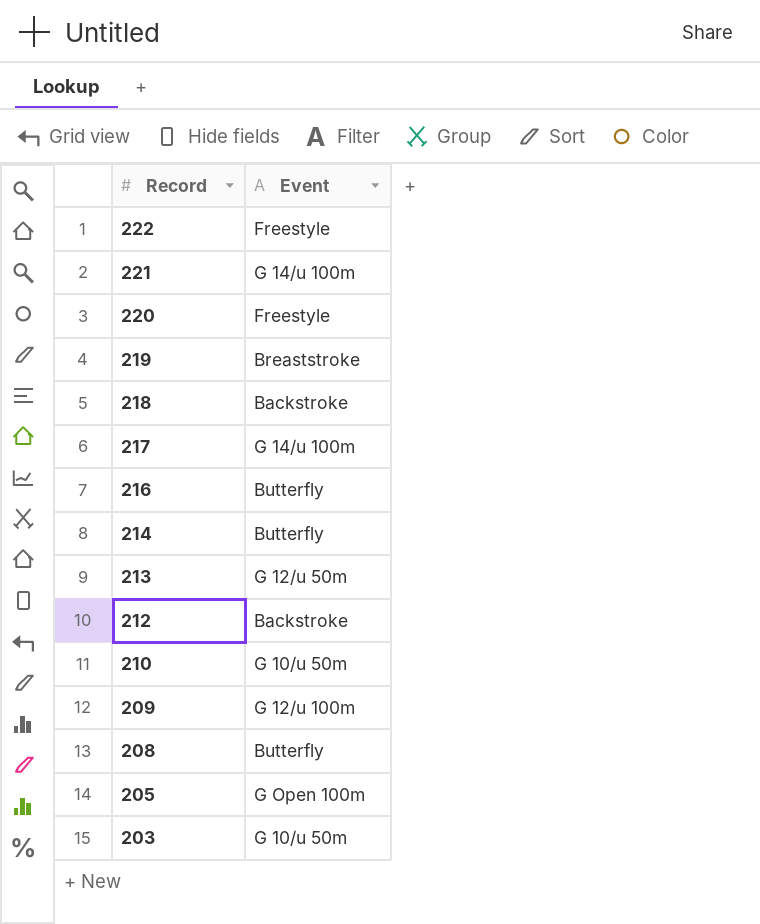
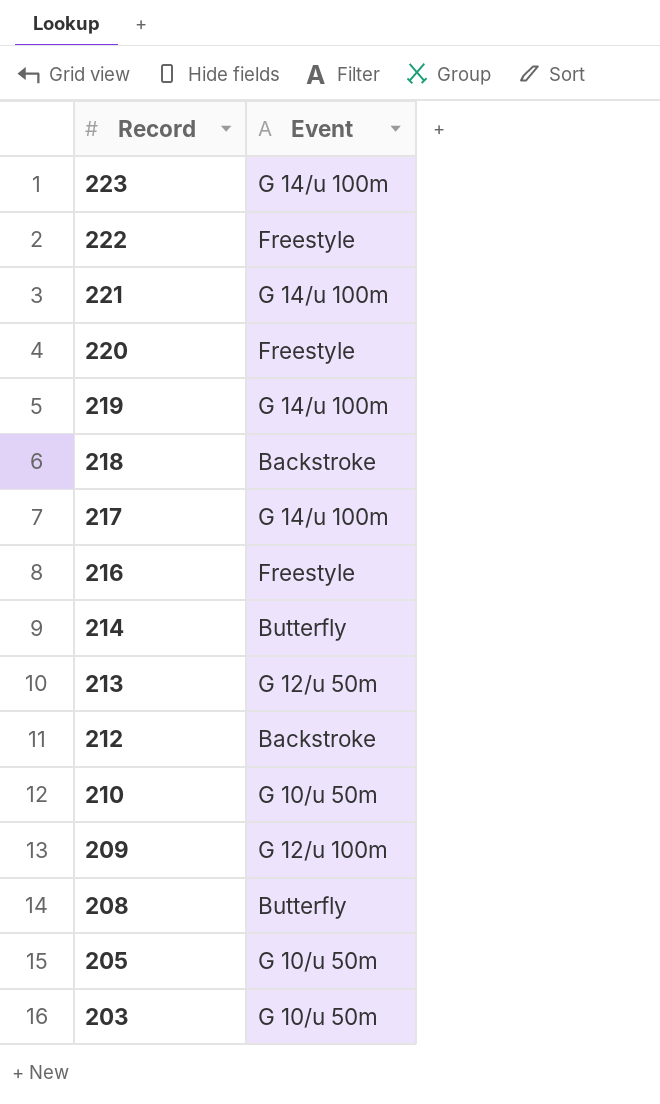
row 223: none -> G 14/u 100m
219 | Event: Breaststroke -> G 14/u 100m
216 | Event: Butterfly -> Freestyle
205 | Event: G Open 100m -> G 10/u 50m

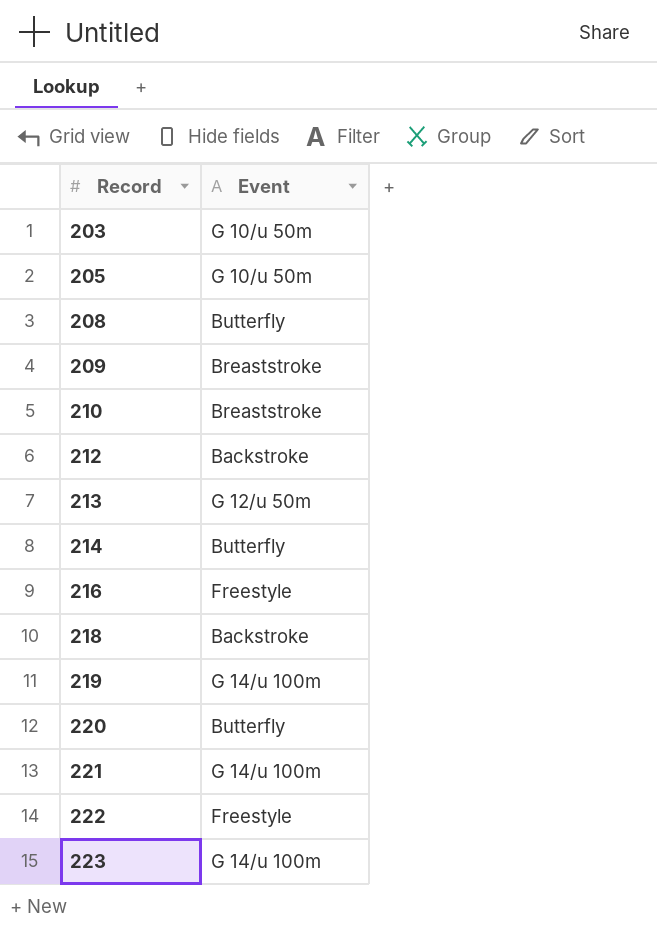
row order: Record descending -> Record ascending
row 217: G 14/u 100m -> none
209 | Event: G 12/u 100m -> Breaststroke
210 | Event: G 10/u 50m -> Breaststroke
220 | Event: Freestyle -> Butterfly

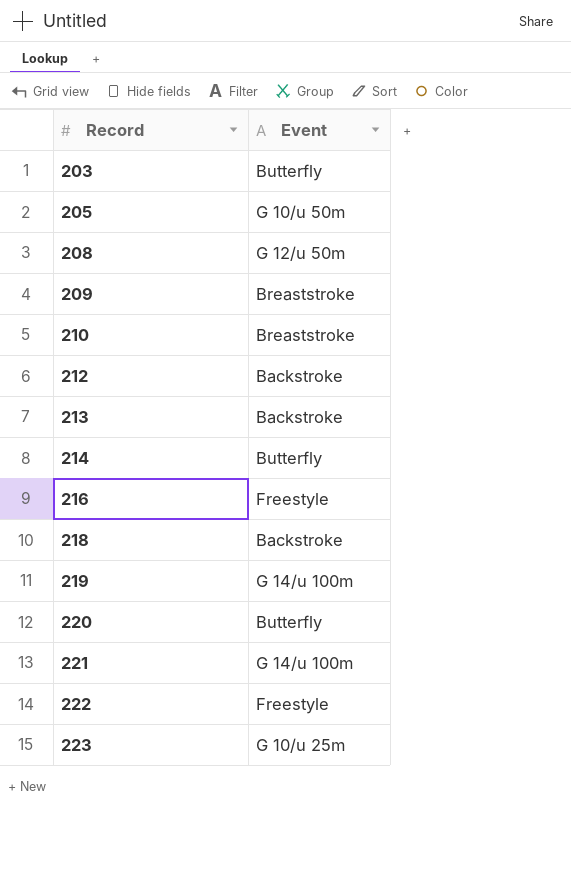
203 | Event: G 10/u 50m -> Butterfly
208 | Event: Butterfly -> G 12/u 50m
213 | Event: G 12/u 50m -> Backstroke
223 | Event: G 14/u 100m -> G 10/u 25m

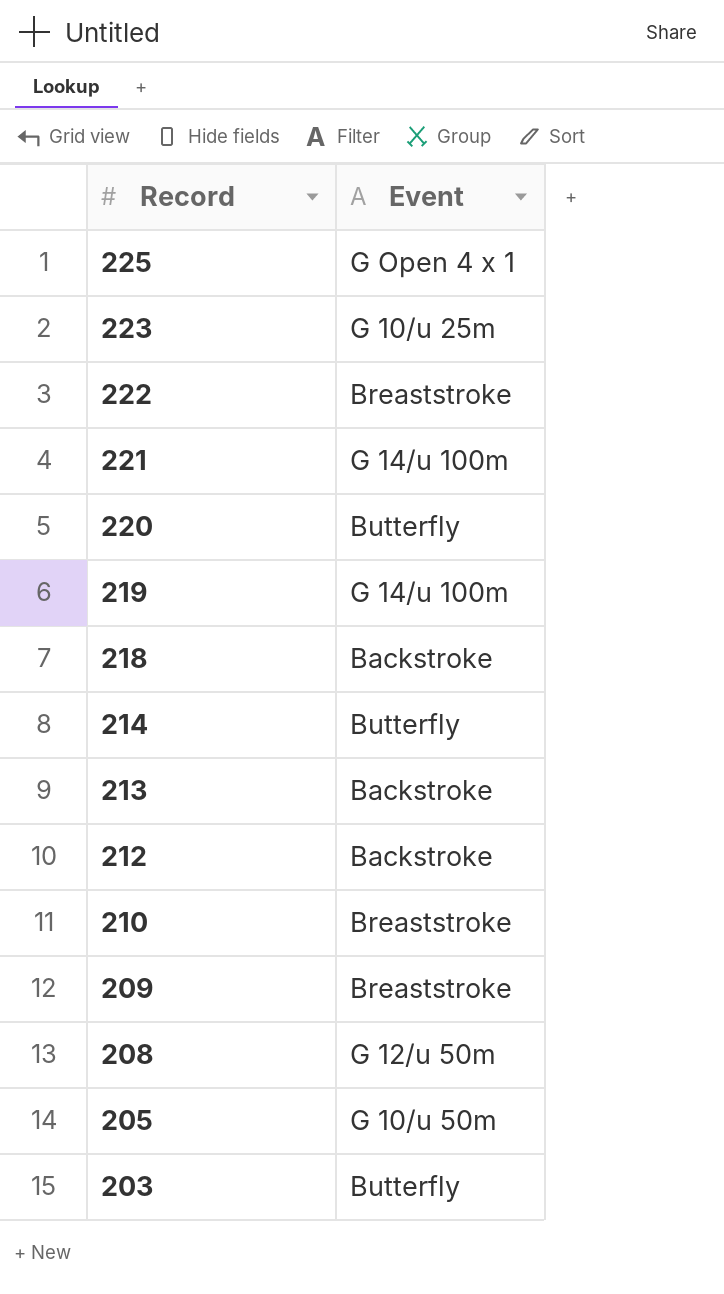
row order: Record ascending -> Record descending
row 216: Freestyle -> none
row 225: none -> G Open 4 x 1
222 | Event: Freestyle -> Breaststroke

